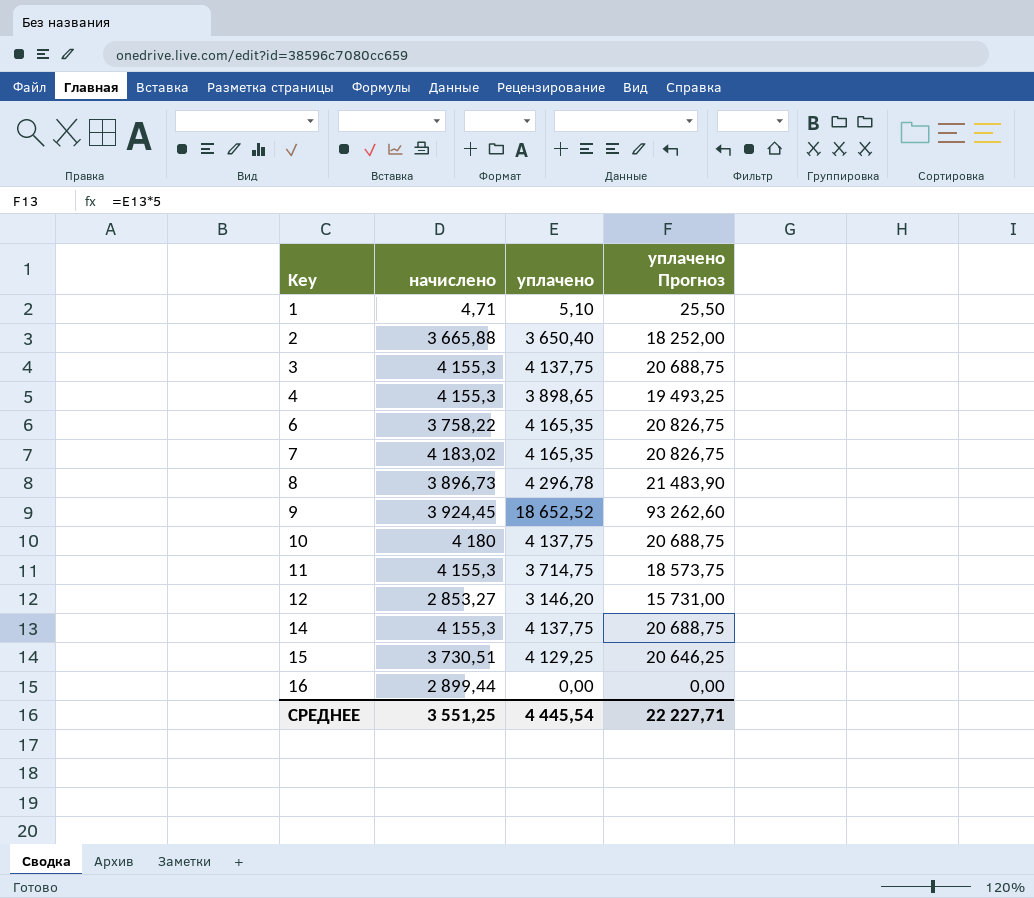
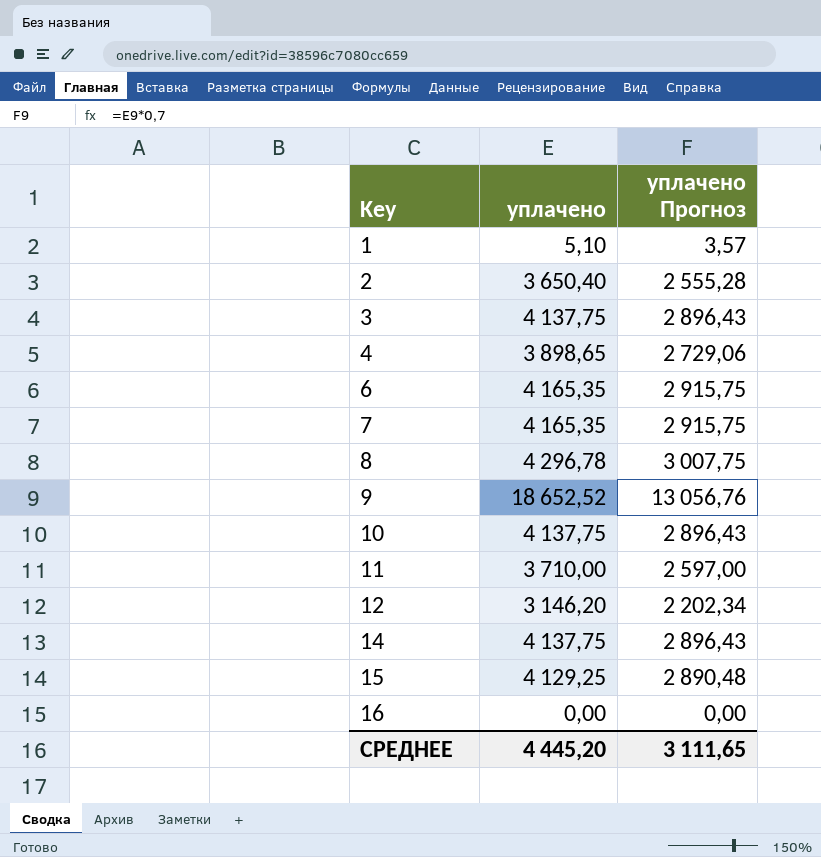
column начислено | position: 2 -> none
column уплачено Прогноз | formula: [уплачено] * 5 -> [уплачено] * 0,7
11 | уплачено: 3 714,75 -> 3 710,00
СРЕДНЕЕ | уплачено: 4 445,54 -> 4 445,20
СРЕДНЕЕ | уплачено Прогноз: 22 227,71 -> 3 111,65

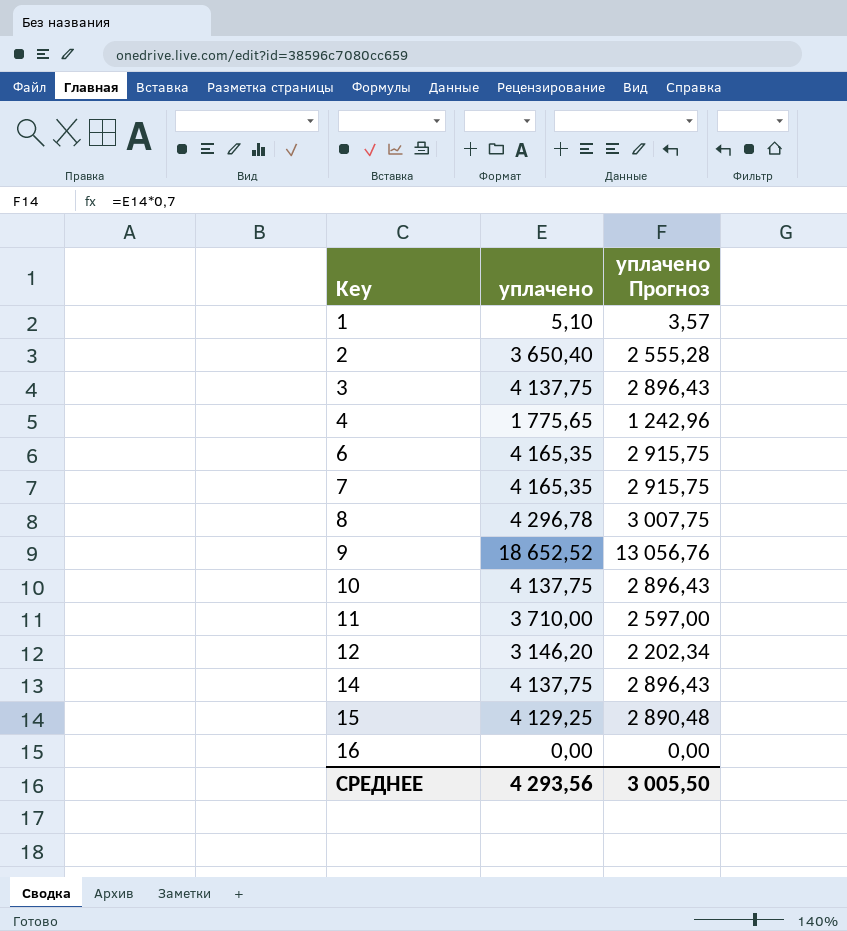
4 | уплачено: 3 898,65 -> 1 775,65
4 | уплачено Прогноз: 2 729,06 -> 1 242,96
СРЕДНЕЕ | уплачено: 4 445,20 -> 4 293,56
СРЕДНЕЕ | уплачено Прогноз: 3 111,65 -> 3 005,50

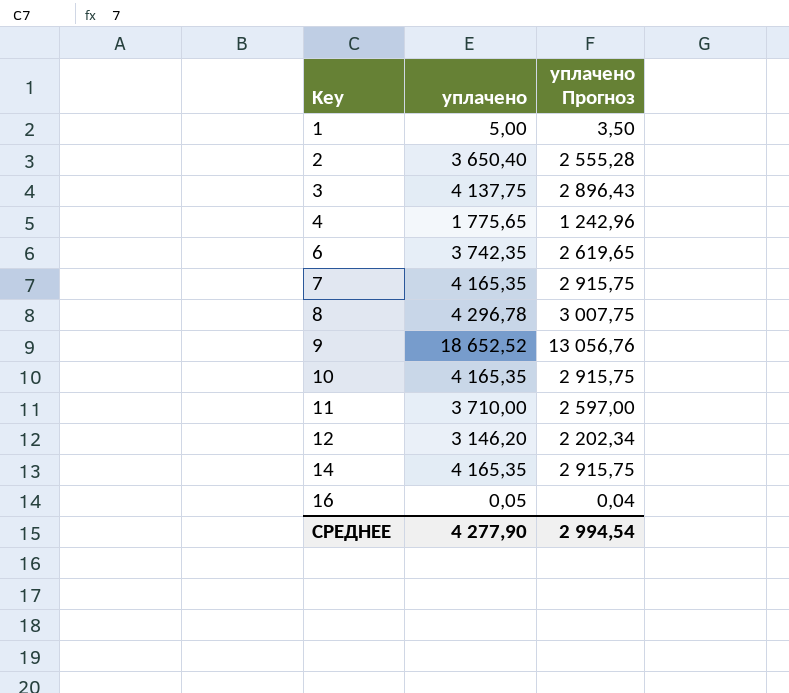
row 15: 4 129,25 | 2 890,48 -> none
1 | уплачено: 5,10 -> 5,00
1 | уплачено Прогноз: 3,57 -> 3,50
6 | уплачено: 4 165,35 -> 3 742,35
6 | уплачено Прогноз: 2 915,75 -> 2 619,65
10 | уплачено: 4 137,75 -> 4 165,35
10 | уплачено Прогноз: 2 896,43 -> 2 915,75
14 | уплачено: 4 137,75 -> 4 165,35
14 | уплачено Прогноз: 2 896,43 -> 2 915,75
16 | уплачено: 0,00 -> 0,05
16 | уплачено Прогноз: 0,00 -> 0,04
СРЕДНЕЕ | уплачено: 4 293,56 -> 4 277,90
СРЕДНЕЕ | уплачено Прогноз: 3 005,50 -> 2 994,54

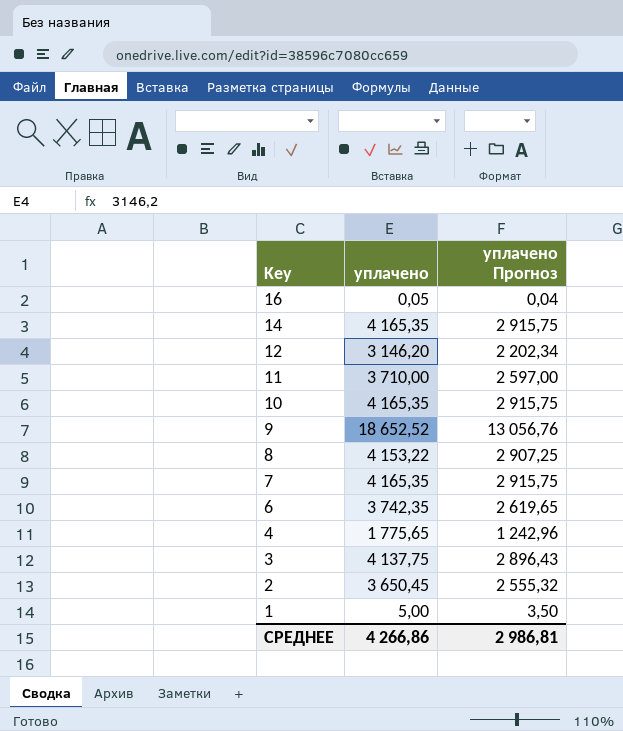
row order: Key ascending -> Key descending
8 | уплачено: 4 296,78 -> 4 153,22
8 | уплачено Прогноз: 3 007,75 -> 2 907,25
2 | уплачено: 3 650,40 -> 3 650,45
2 | уплачено Прогноз: 2 555,28 -> 2 555,32
СРЕДНЕЕ | уплачено: 4 277,90 -> 4 266,86
СРЕДНЕЕ | уплачено Прогноз: 2 994,54 -> 2 986,81

